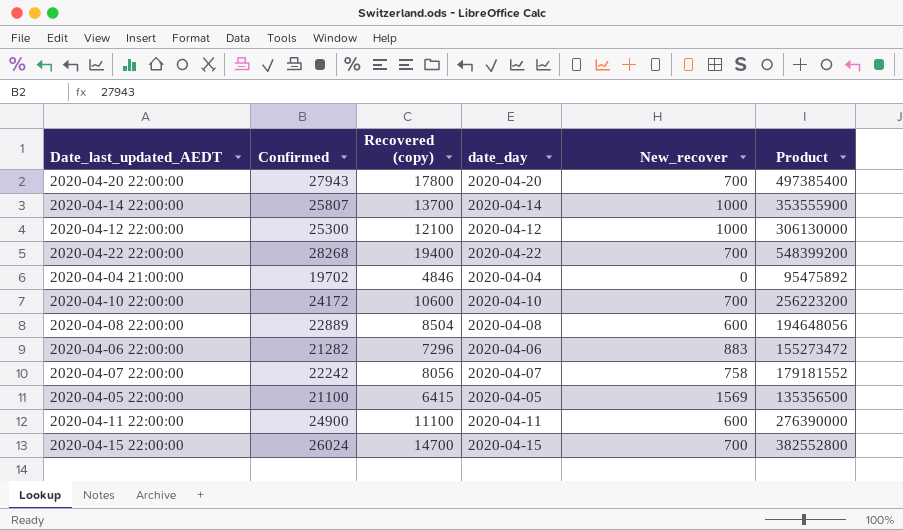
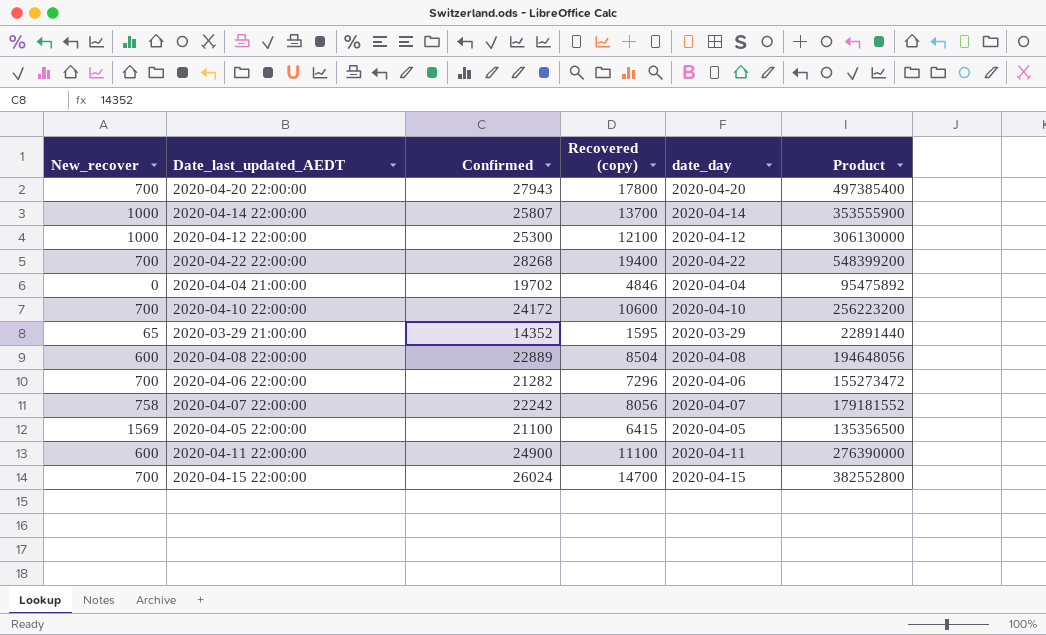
column New_recover | position: 5 -> 1
row 2020-03-29 21:00:00: none -> 65 | 14352 | 1595 | 2020-03-29 | 22891440
2020-04-06 22:00:00 | New_recover: 883 -> 700

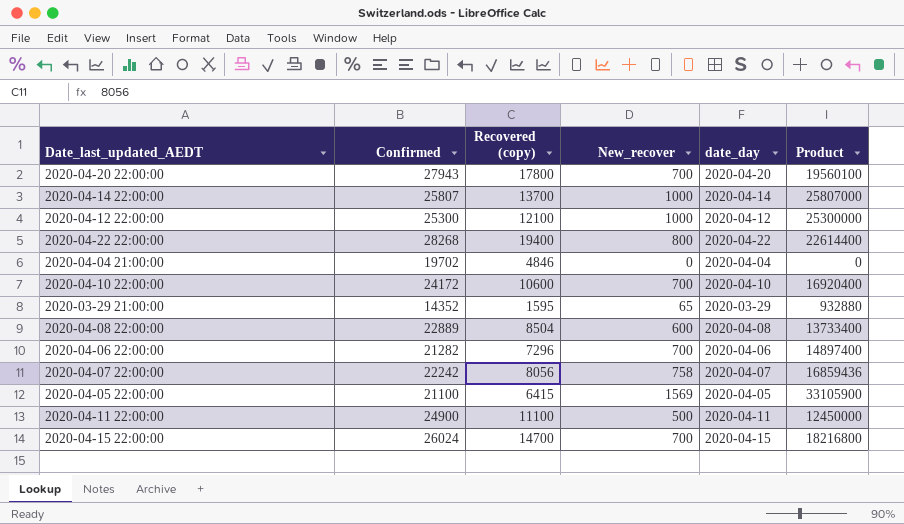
column New_recover | position: 1 -> 4
column Product | formula: [Confirmed] * [Recovered (copy)] -> [Confirmed] * [New_recover]
2020-04-22 22:00:00 | New_recover: 700 -> 800
2020-04-11 22:00:00 | New_recover: 600 -> 500

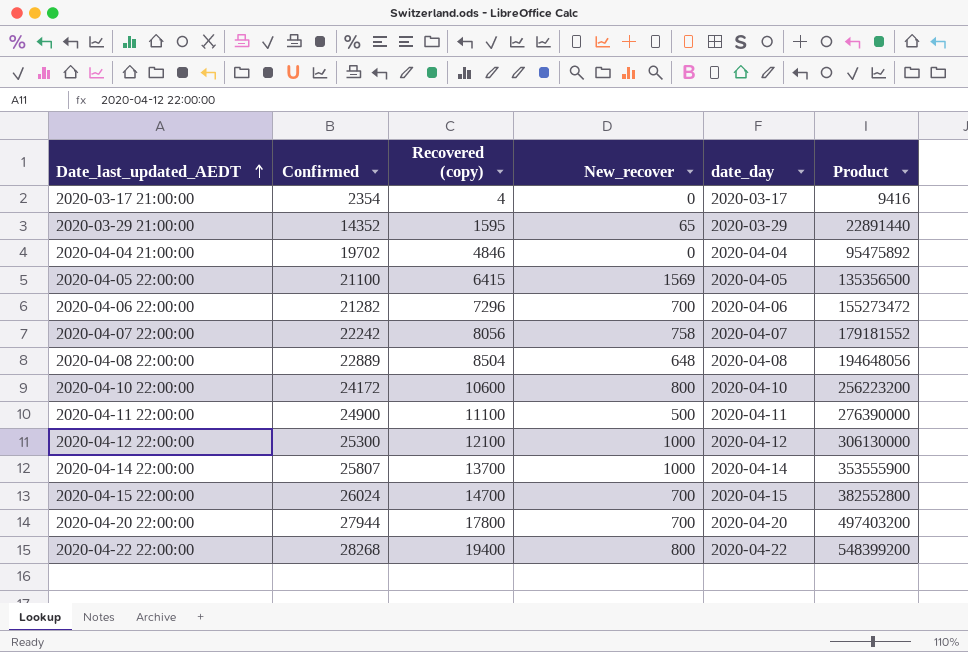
row order: none -> Date_last_updated_AEDT ascending
column Product | formula: [Confirmed] * [New_recover] -> [Confirmed] * [Recovered (copy)]
row 2020-03-17 21:00:00: none -> 2354 | 4 | 0 | 2020-03-17 | 9416
2020-04-08 22:00:00 | New_recover: 600 -> 648
2020-04-10 22:00:00 | New_recover: 700 -> 800
2020-04-20 22:00:00 | Confirmed: 27943 -> 27944

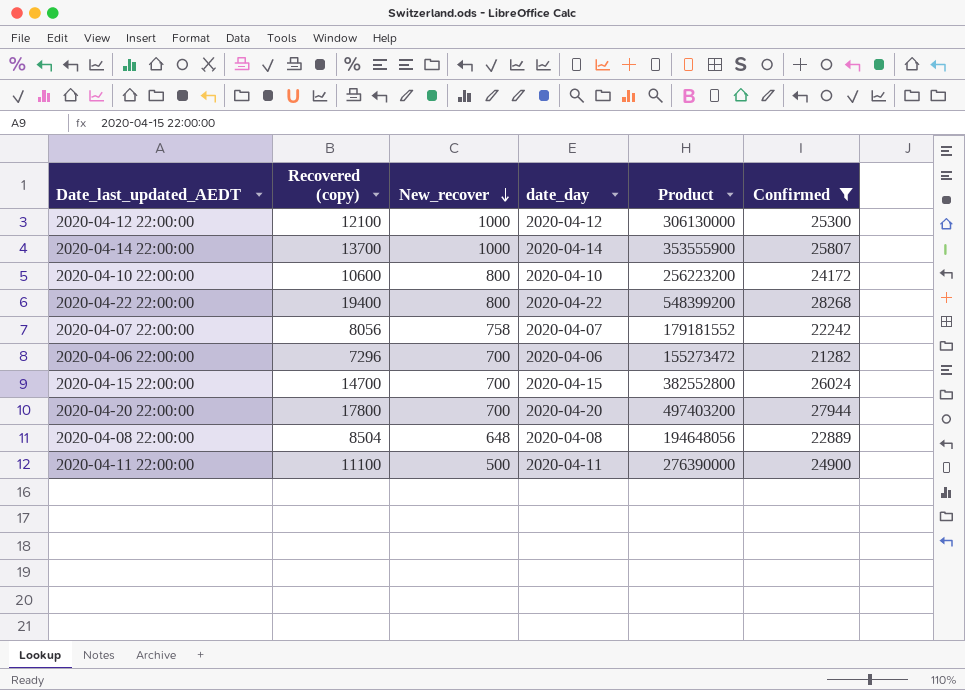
filter: none -> Confirmed >= 21282
row order: Date_last_updated_AEDT ascending -> New_recover descending
column Confirmed | position: 2 -> 6

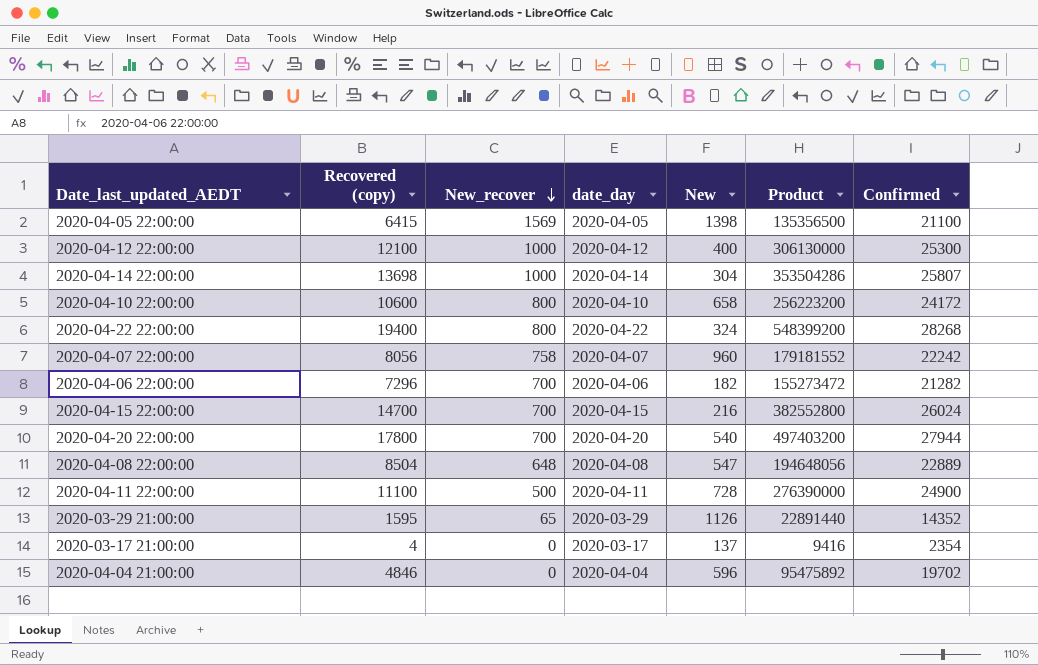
filter: Confirmed >= 21282 -> none
column New | position: none -> 5
2020-04-14 22:00:00 | Recovered (copy): 13700 -> 13698
2020-04-14 22:00:00 | Product: 353555900 -> 353504286

